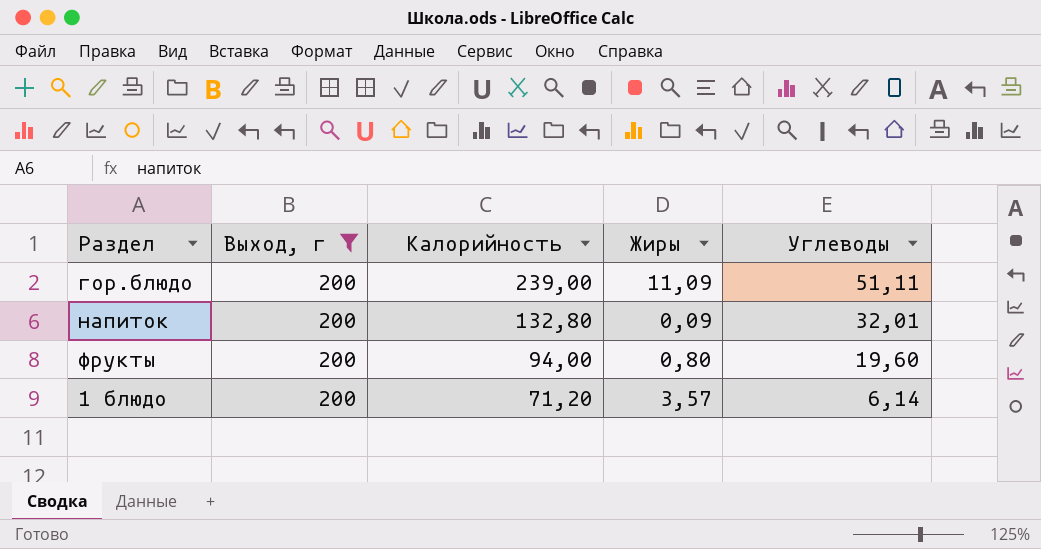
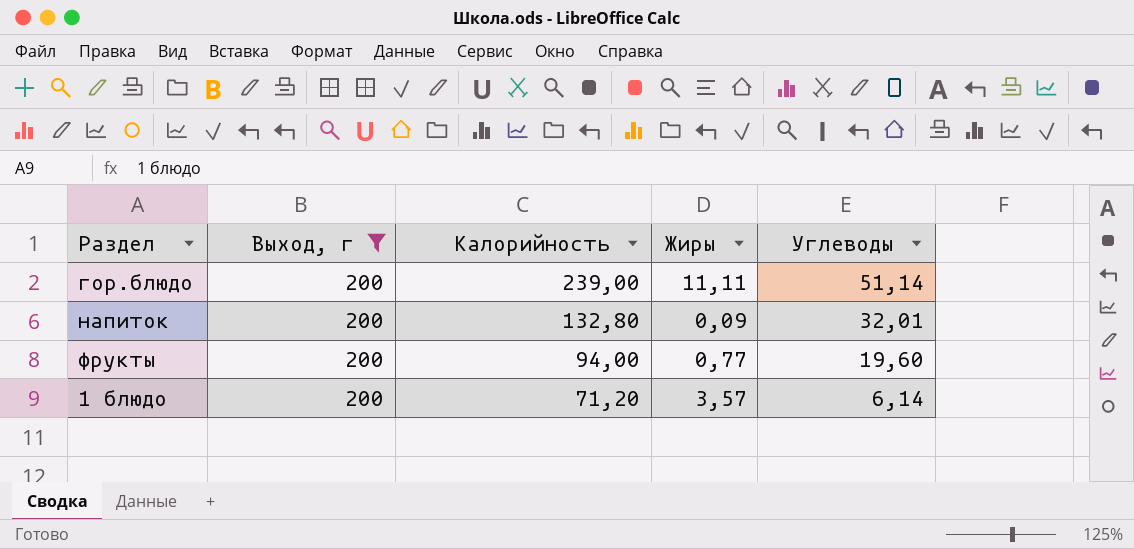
гор.блюдо | Жиры: 11,09 -> 11,11
гор.блюдо | Углеводы: 51,11 -> 51,14
фрукты | Жиры: 0,80 -> 0,77

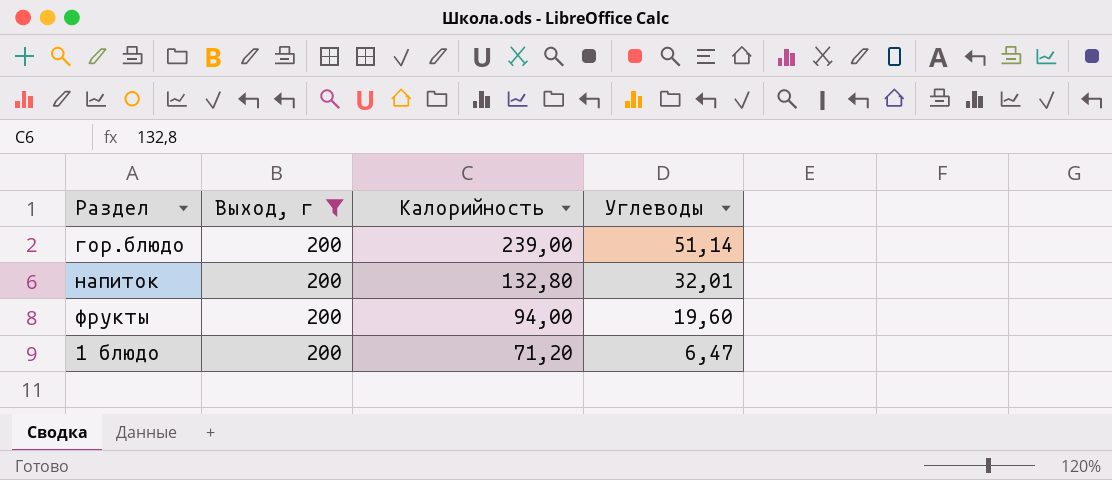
column Жиры | position: 4 -> none
1 блюдо | Углеводы: 6,14 -> 6,47

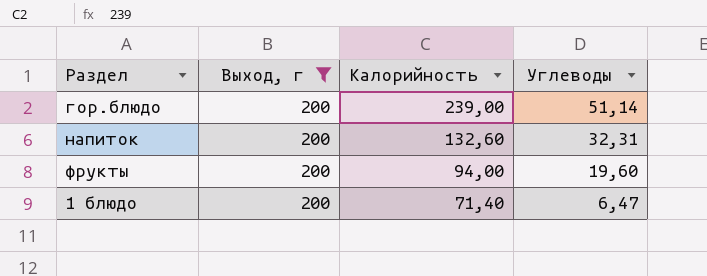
напиток | Калорийность: 132,80 -> 132,60
напиток | Углеводы: 32,01 -> 32,31
1 блюдо | Калорийность: 71,20 -> 71,40

